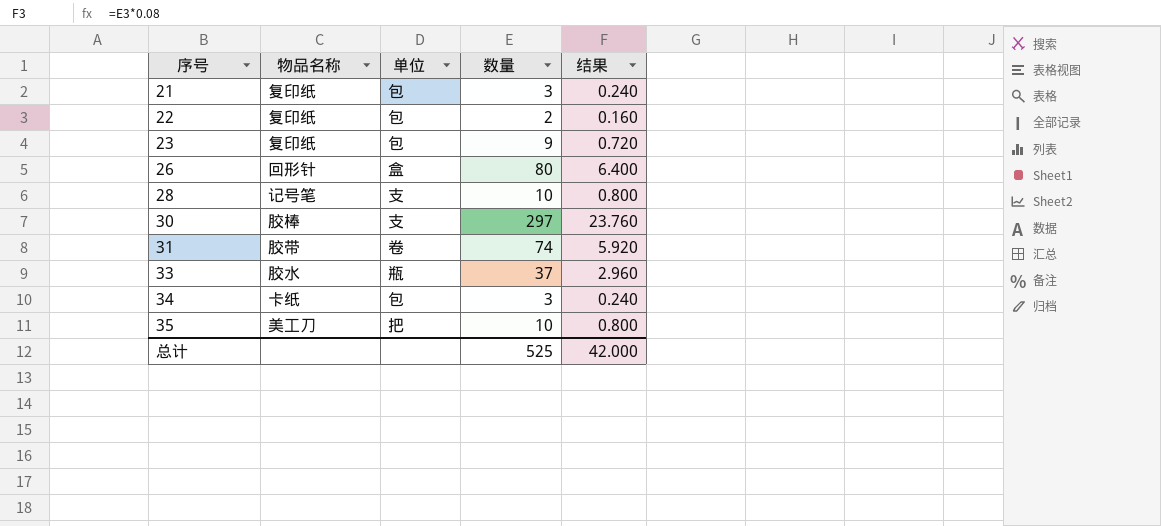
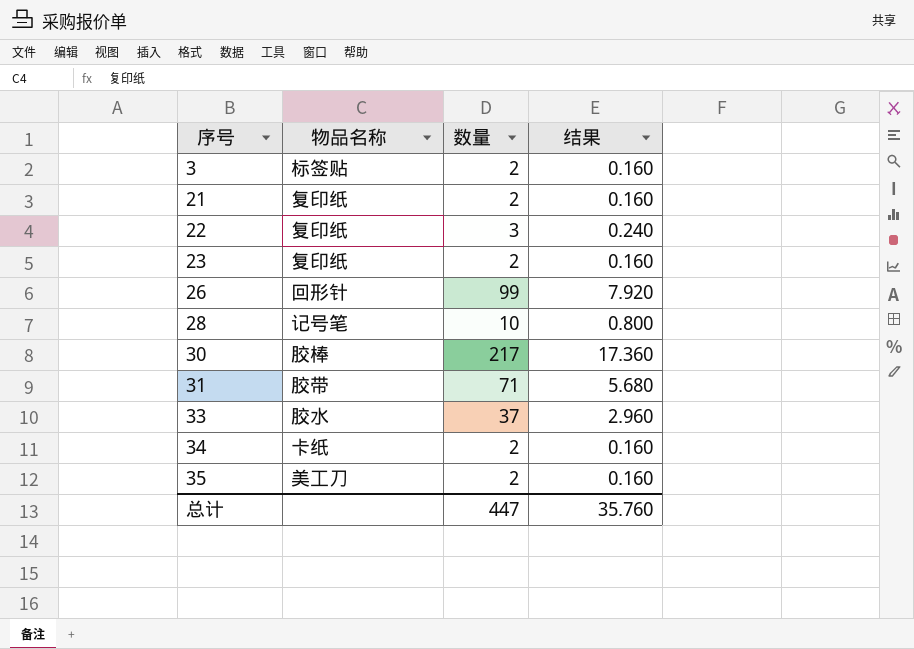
column 单位 | position: 3 -> none
row 3: none -> 标签贴 | 2 | 0.160
21 | 数量: 3 -> 2
21 | 结果: 0.240 -> 0.160
22 | 数量: 2 -> 3
22 | 结果: 0.160 -> 0.240
23 | 数量: 9 -> 2
23 | 结果: 0.720 -> 0.160
26 | 数量: 80 -> 99
26 | 结果: 6.400 -> 7.920
30 | 数量: 297 -> 217
30 | 结果: 23.760 -> 17.360
31 | 数量: 74 -> 71
31 | 结果: 5.920 -> 5.680
34 | 数量: 3 -> 2
34 | 结果: 0.240 -> 0.160
35 | 数量: 10 -> 2
35 | 结果: 0.800 -> 0.160
总计 | 数量: 525 -> 447
总计 | 结果: 42.000 -> 35.760

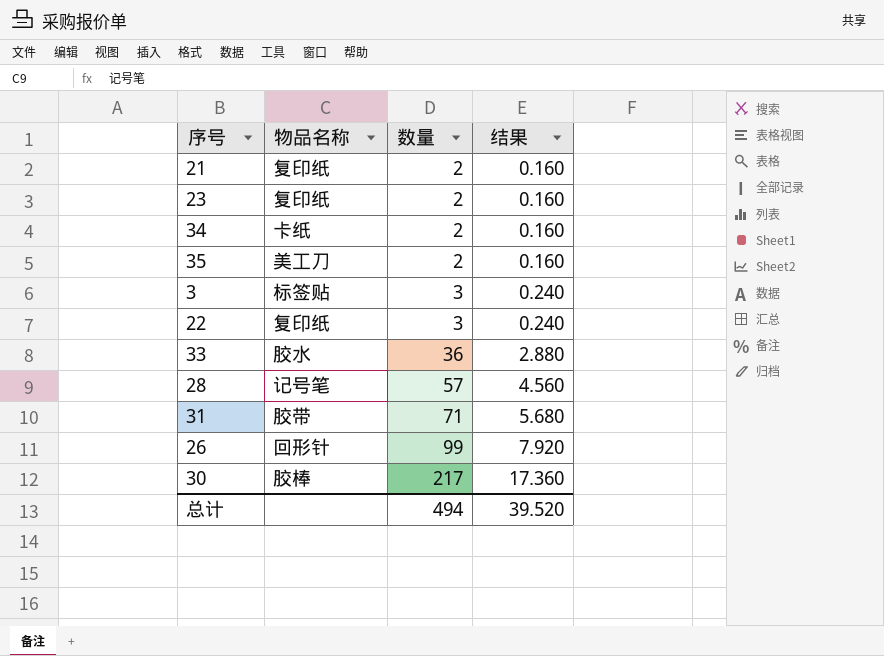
row order: 序号 ascending -> 数量 ascending
3 | 数量: 2 -> 3
3 | 结果: 0.160 -> 0.240
33 | 数量: 37 -> 36
33 | 结果: 2.960 -> 2.880
28 | 数量: 10 -> 57
28 | 结果: 0.800 -> 4.560
总计 | 数量: 447 -> 494
总计 | 结果: 35.760 -> 39.520

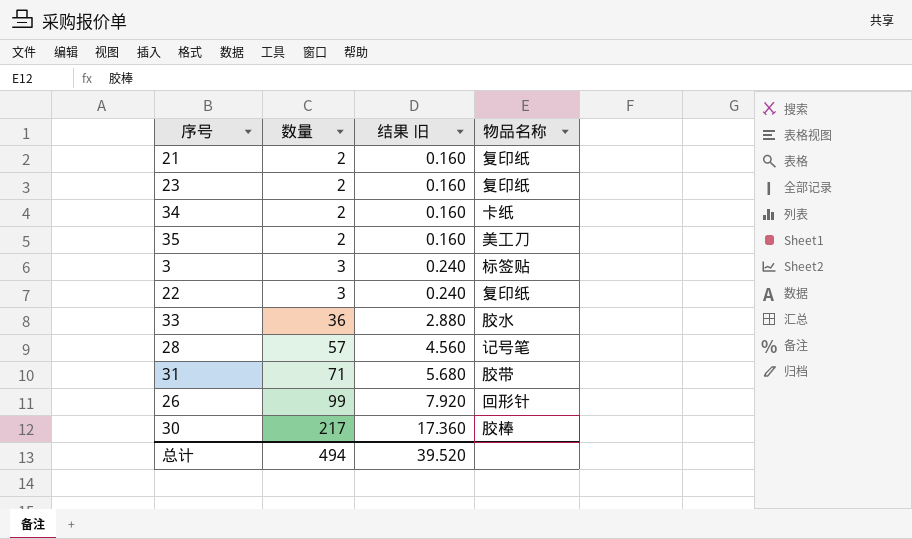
column name: 结果 -> 结果 旧
column 物品名称 | position: 2 -> 4

